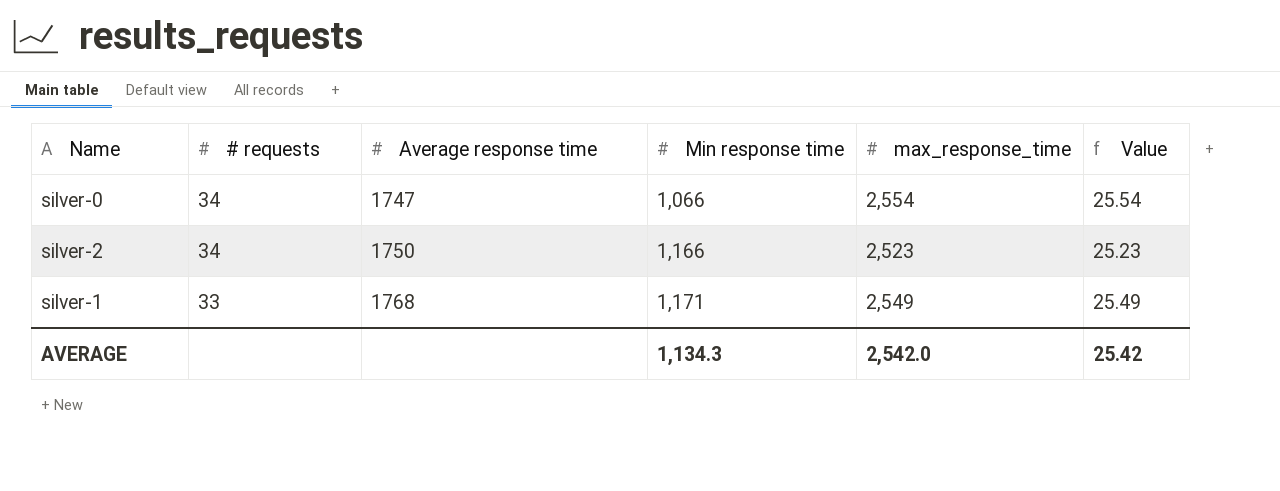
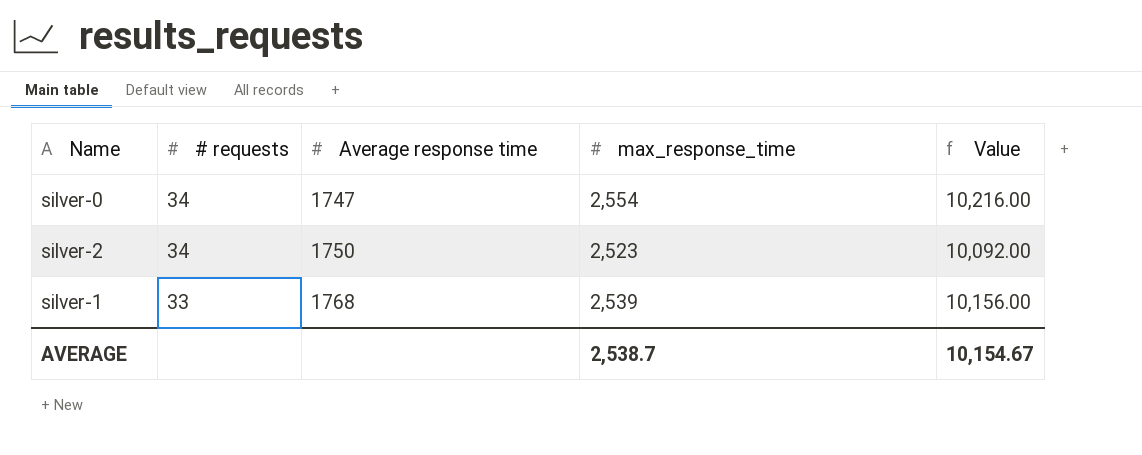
column Min response time | position: 4 -> none
column Value | formula: [max_response_time] * 0.01 -> [max_response_time] * 4
silver-1 | max_response_time: 2,549 -> 2,539
AVERAGE | max_response_time: 2,542.0 -> 2,538.7
AVERAGE | Value: 25.42 -> 10,154.67

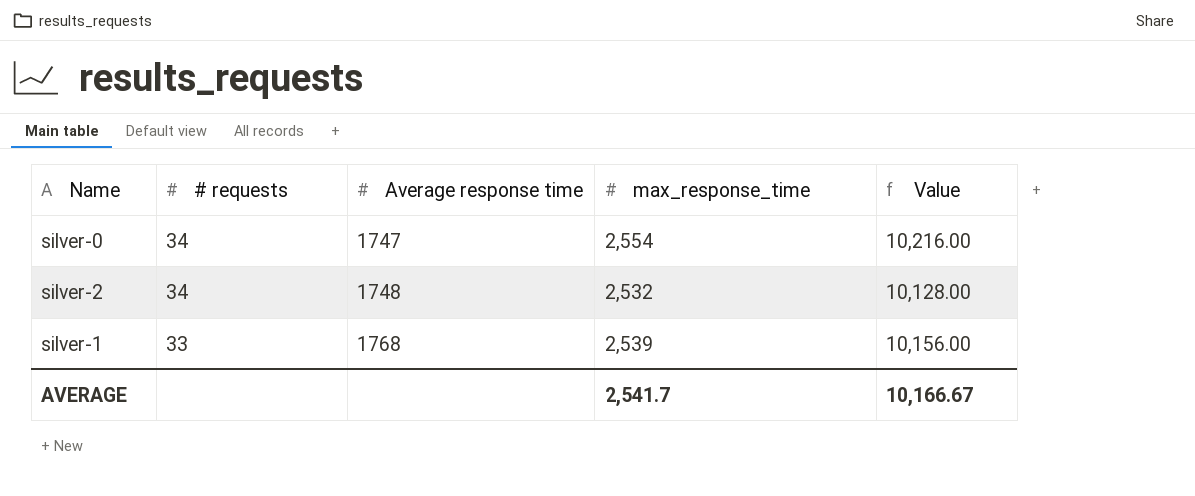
silver-2 | Average response time: 1750 -> 1748
silver-2 | max_response_time: 2,523 -> 2,532
silver-2 | Value: 10,092.00 -> 10,128.00
AVERAGE | max_response_time: 2,538.7 -> 2,541.7
AVERAGE | Value: 10,154.67 -> 10,166.67

